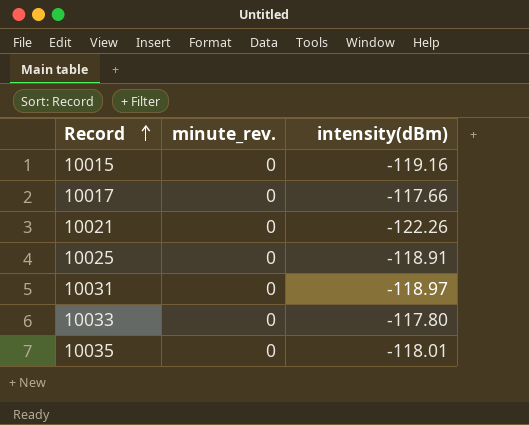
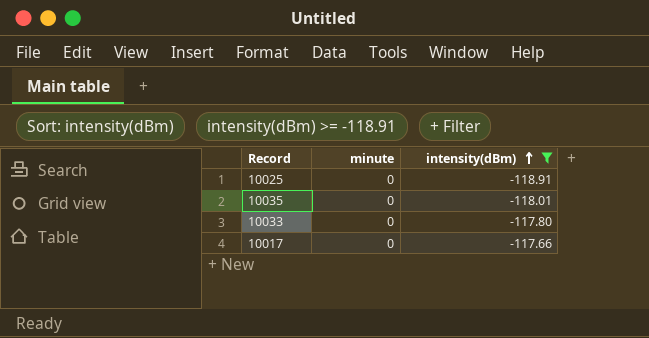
filter: none -> intensity(dBm) >= -118.91
row order: Record ascending -> intensity(dBm) ascending
column name: minute_rev. -> minute

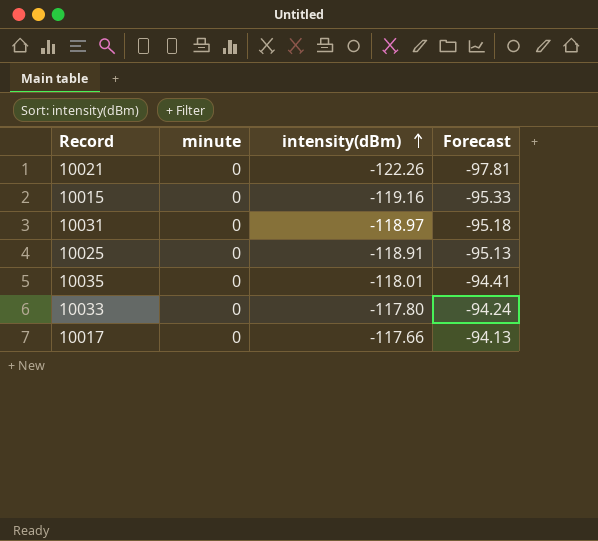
filter: intensity(dBm) >= -118.91 -> none
column Forecast | formula: none -> [intensity(dBm)] * 0.8

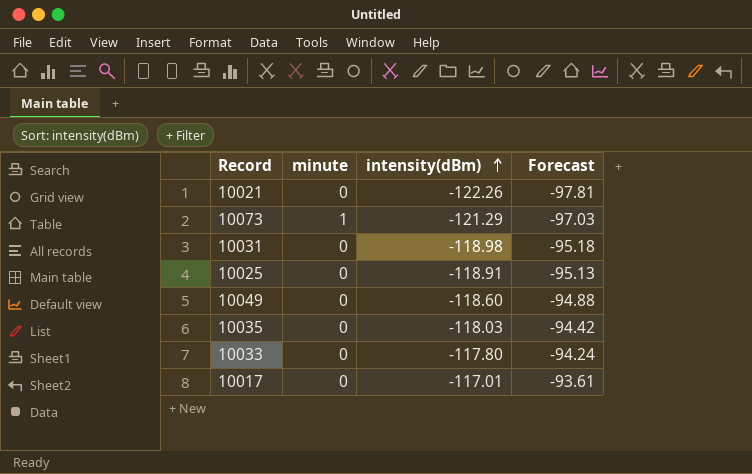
row 10015: 0 | -119.16 | -95.33 -> none
row 10073: none -> 1 | -121.29 | -97.03
10031 | intensity(dBm): -118.97 -> -118.98
row 10049: none -> 0 | -118.60 | -94.88
10035 | intensity(dBm): -118.01 -> -118.03
10035 | Forecast: -94.41 -> -94.42
10017 | intensity(dBm): -117.66 -> -117.01
10017 | Forecast: -94.13 -> -93.61

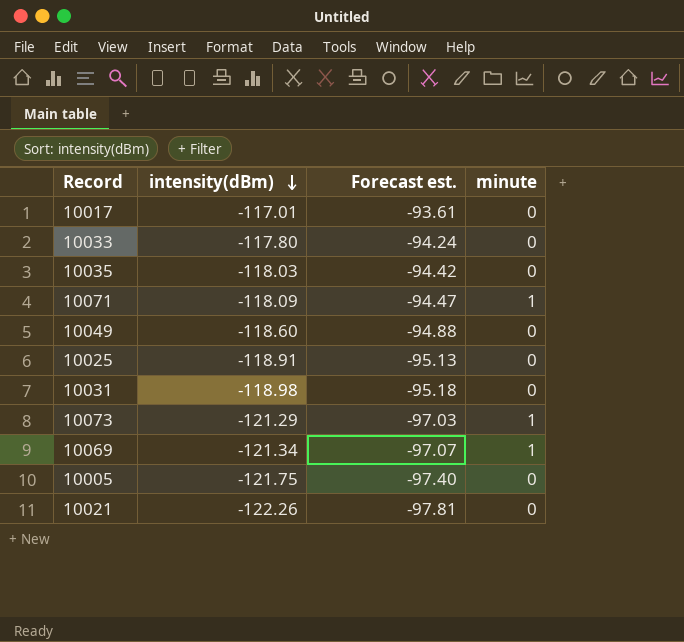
row order: intensity(dBm) ascending -> intensity(dBm) descending
column name: Forecast -> Forecast est.
column minute | position: 2 -> 4
row 10071: none -> -118.09 | -94.47 | 1
row 10069: none -> -121.34 | -97.07 | 1
row 10005: none -> -121.75 | -97.40 | 0

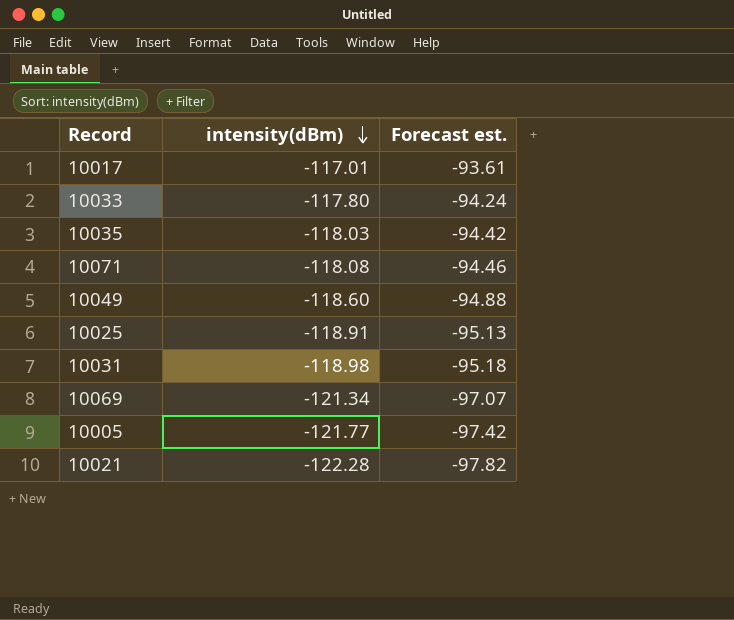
column minute | position: 4 -> none
row 10073: -121.29 | -97.03 | 1 -> none
10071 | intensity(dBm): -118.09 -> -118.08
10071 | Forecast est.: -94.47 -> -94.46
10005 | intensity(dBm): -121.75 -> -121.77
10005 | Forecast est.: -97.40 -> -97.42
10021 | intensity(dBm): -122.26 -> -122.28
10021 | Forecast est.: -97.81 -> -97.82

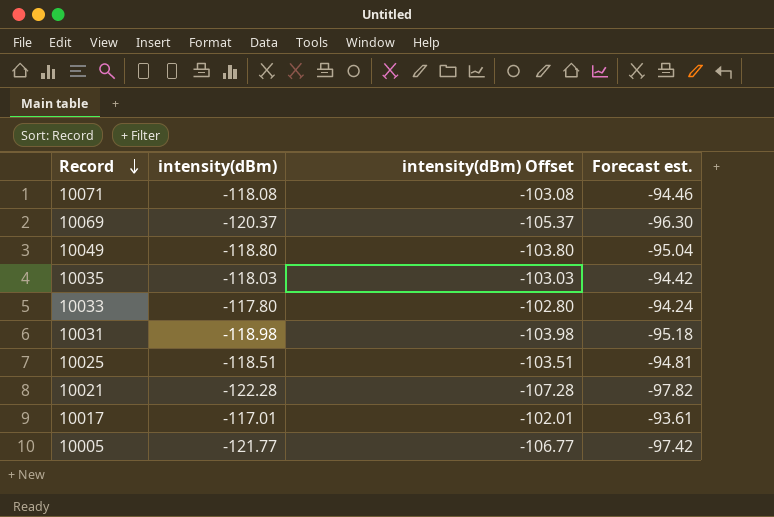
row order: intensity(dBm) descending -> Record descending
column intensity(dBm) Offset | formula: none -> [intensity(dBm)] + 15
10069 | intensity(dBm): -121.34 -> -120.37
10069 | Forecast est.: -97.07 -> -96.30
10049 | intensity(dBm): -118.60 -> -118.80
10049 | Forecast est.: -94.88 -> -95.04
10025 | intensity(dBm): -118.91 -> -118.51
10025 | Forecast est.: -95.13 -> -94.81

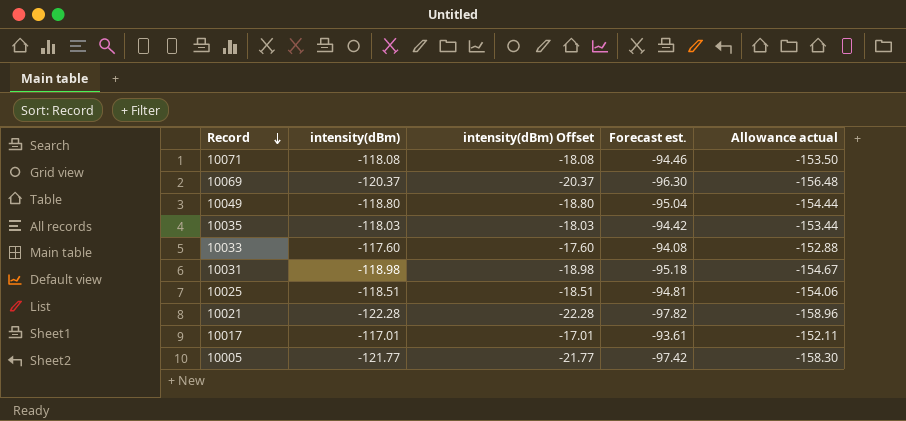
column intensity(dBm) Offset | formula: [intensity(dBm)] + 15 -> [intensity(dBm)] + 100
column Allowance actual | formula: none -> [intensity(dBm)] * 1.3
10033 | intensity(dBm): -117.80 -> -117.60
10033 | Forecast est.: -94.24 -> -94.08

